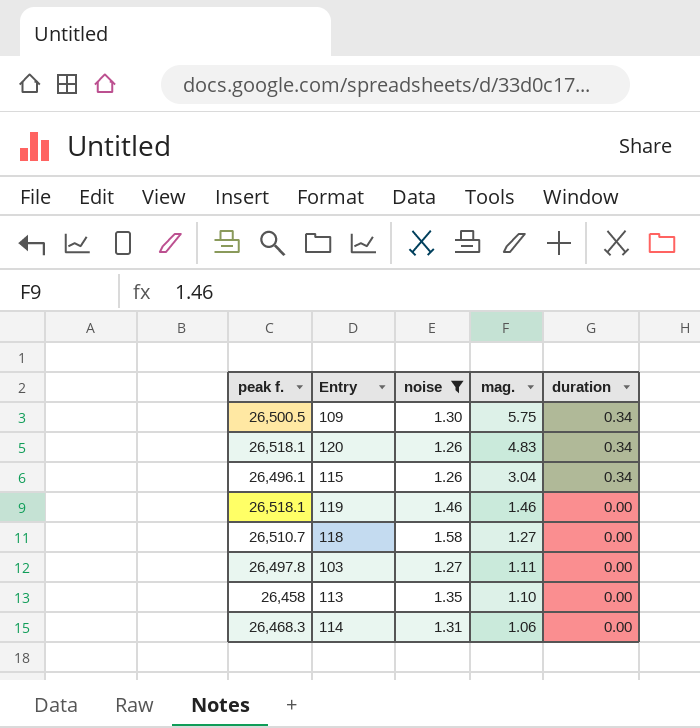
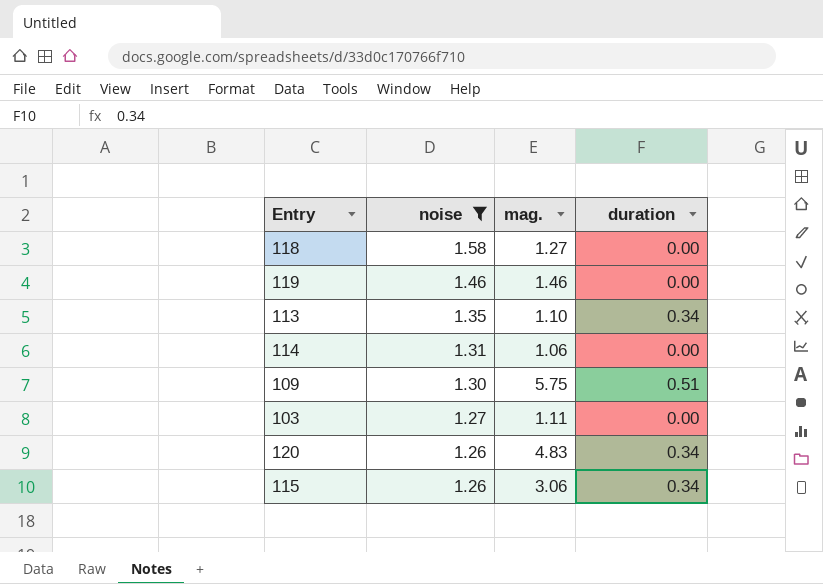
row order: mag. descending -> noise descending
column peak f. | position: 1 -> none
113 | duration: 0.00 -> 0.34
109 | duration: 0.34 -> 0.51
115 | mag.: 3.04 -> 3.06

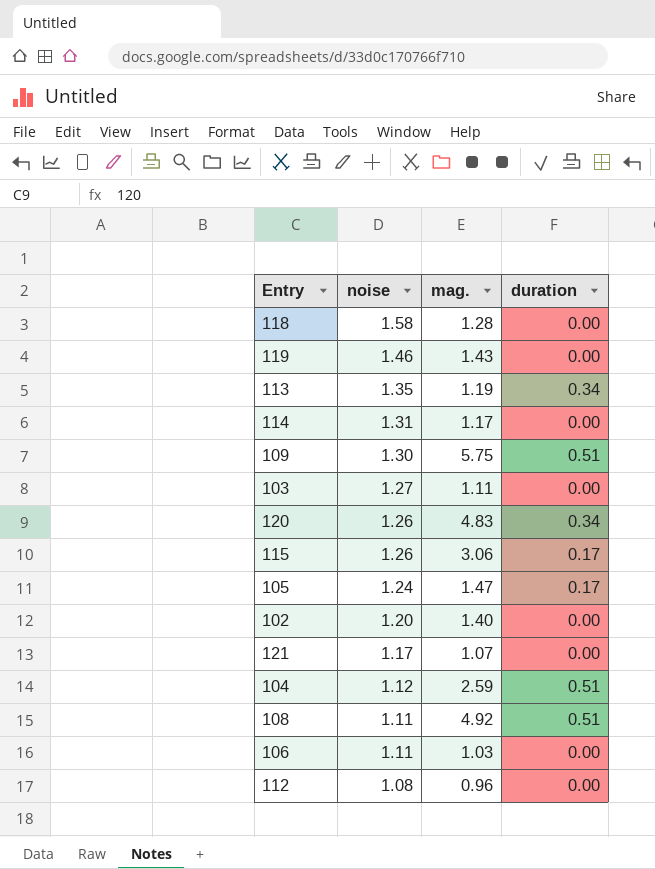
filter: noise >= 1.26 -> none
118 | mag.: 1.27 -> 1.28
119 | mag.: 1.46 -> 1.43
113 | mag.: 1.10 -> 1.19
114 | mag.: 1.06 -> 1.17
115 | duration: 0.34 -> 0.17

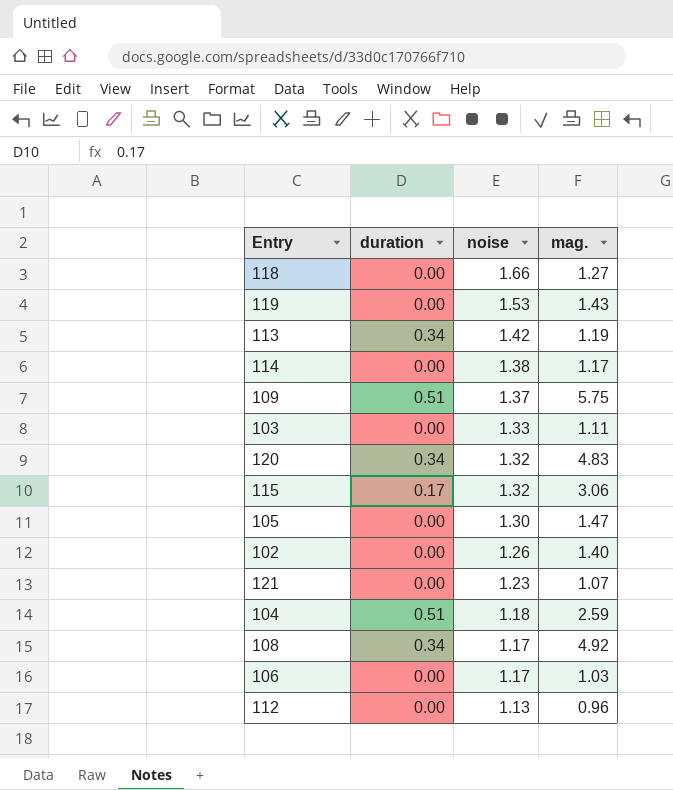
column duration | position: 4 -> 2
118 | noise: 1.58 -> 1.66
118 | mag.: 1.28 -> 1.27
119 | noise: 1.46 -> 1.53
113 | noise: 1.35 -> 1.42
114 | noise: 1.31 -> 1.38
109 | noise: 1.30 -> 1.37
103 | noise: 1.27 -> 1.33
120 | noise: 1.26 -> 1.32
115 | noise: 1.26 -> 1.32
105 | duration: 0.17 -> 0.00
105 | noise: 1.24 -> 1.30
102 | noise: 1.20 -> 1.26
121 | noise: 1.17 -> 1.23
104 | noise: 1.12 -> 1.18
108 | duration: 0.51 -> 0.34
108 | noise: 1.11 -> 1.17
106 | noise: 1.11 -> 1.17
112 | noise: 1.08 -> 1.13

